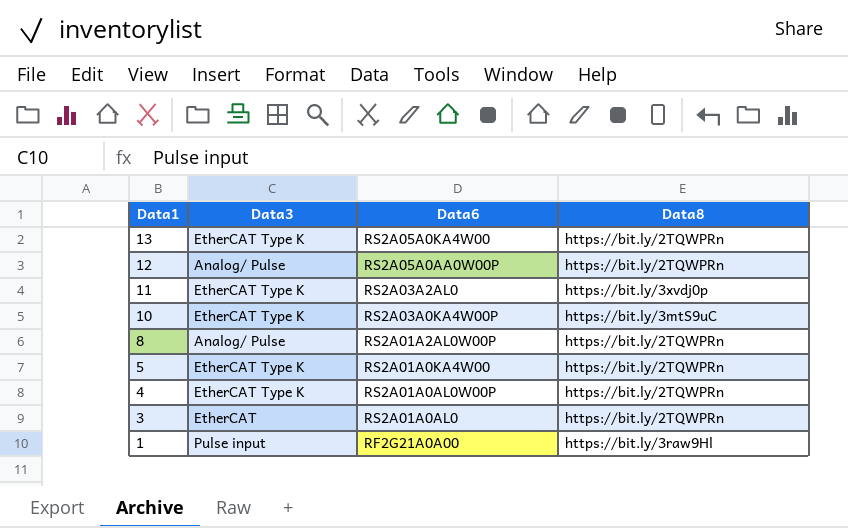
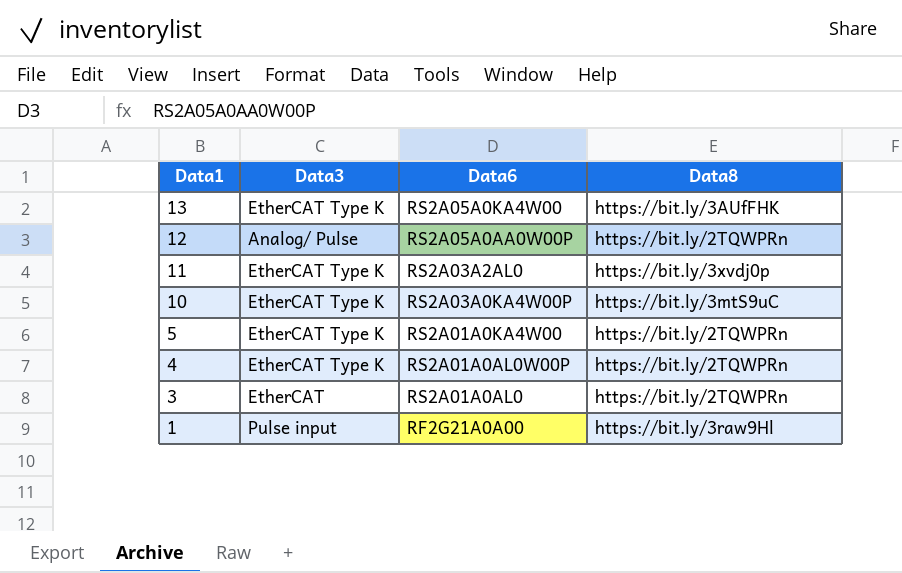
row 8: Analog/ Pulse | RS2A01A2AL0W00P | https://bit.ly/2TQWPRn -> none
13 | Data8: https://bit.ly/2TQWPRn -> https://bit.ly/3AUfFHK

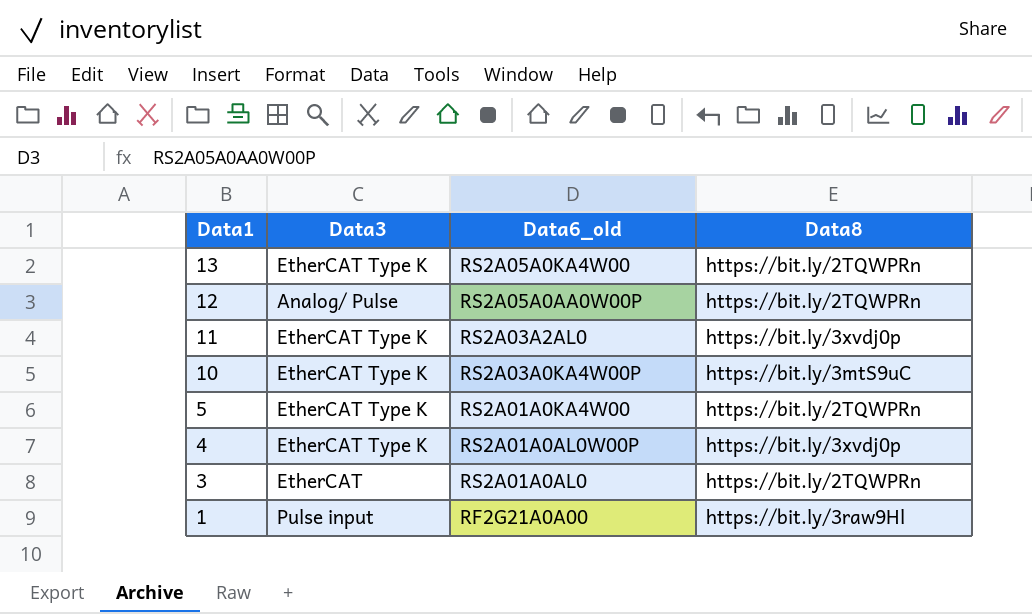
column name: Data6 -> Data6_old
13 | Data8: https://bit.ly/3AUfFHK -> https://bit.ly/2TQWPRn
4 | Data8: https://bit.ly/2TQWPRn -> https://bit.ly/3xvdj0p

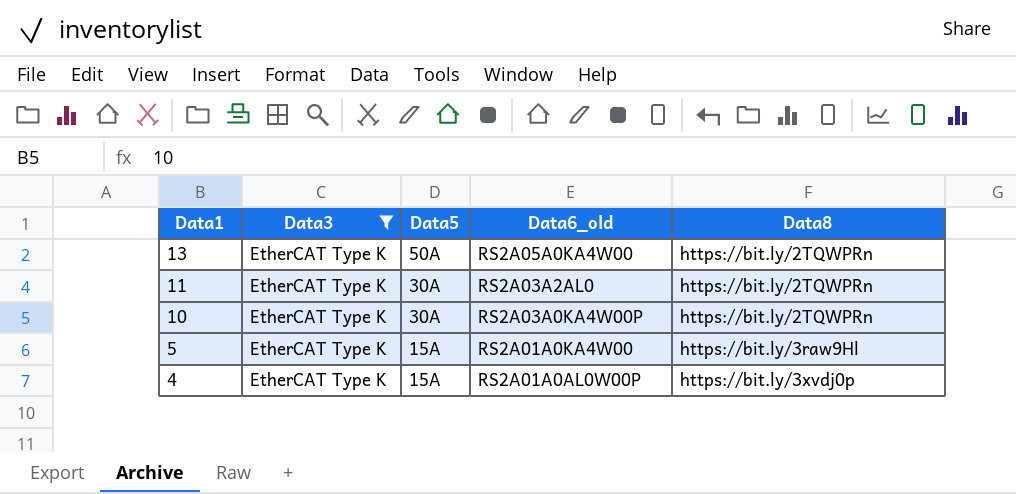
filter: none -> Data3 = EtherCAT Type K
column Data5 | position: none -> 3
11 | Data8: https://bit.ly/3xvdj0p -> https://bit.ly/2TQWPRn
10 | Data8: https://bit.ly/3mtS9uC -> https://bit.ly/2TQWPRn
5 | Data8: https://bit.ly/2TQWPRn -> https://bit.ly/3raw9Hl

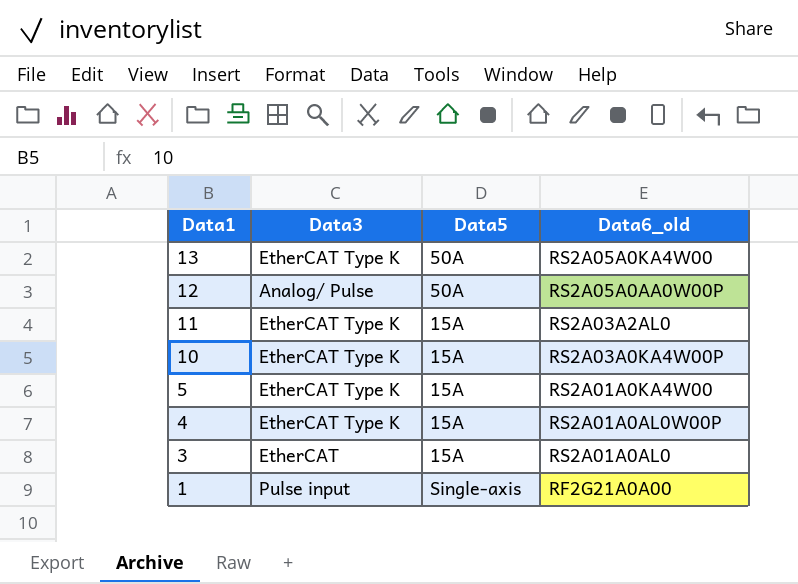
filter: Data3 = EtherCAT Type K -> none
column Data8 | position: 5 -> none
11 | Data5: 30A -> 15A
10 | Data5: 30A -> 15A

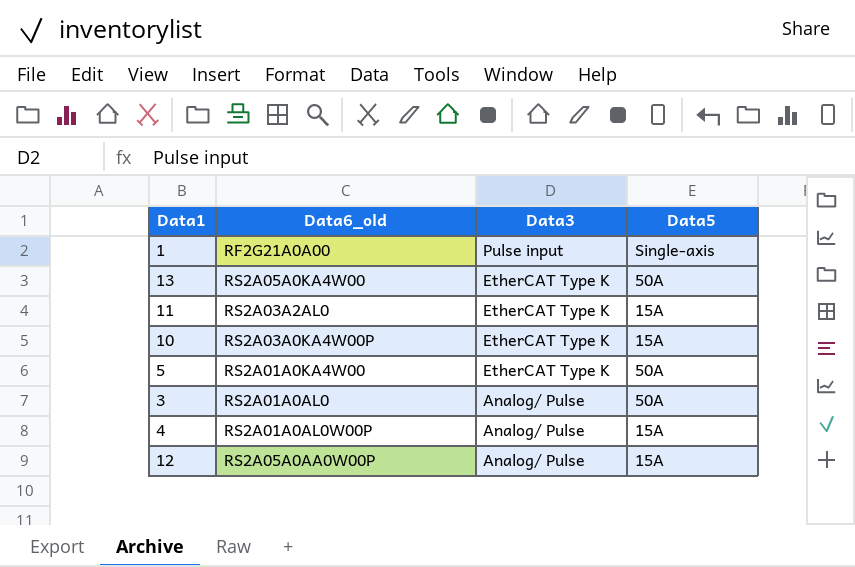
row order: Data1 descending -> Data3 descending
column Data6_old | position: 4 -> 2
5 | Data5: 15A -> 50A
3 | Data3: EtherCAT -> Analog/ Pulse
3 | Data5: 15A -> 50A
4 | Data3: EtherCAT Type K -> Analog/ Pulse
12 | Data5: 50A -> 15A

